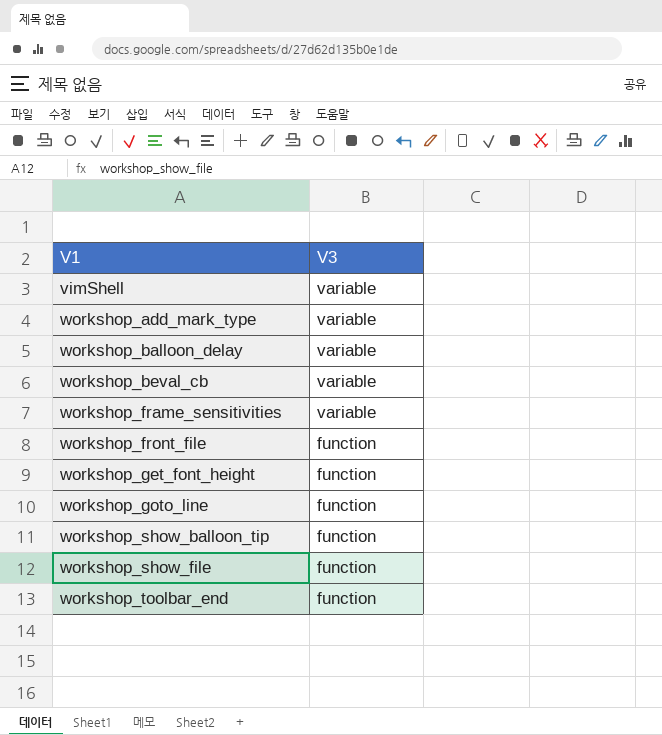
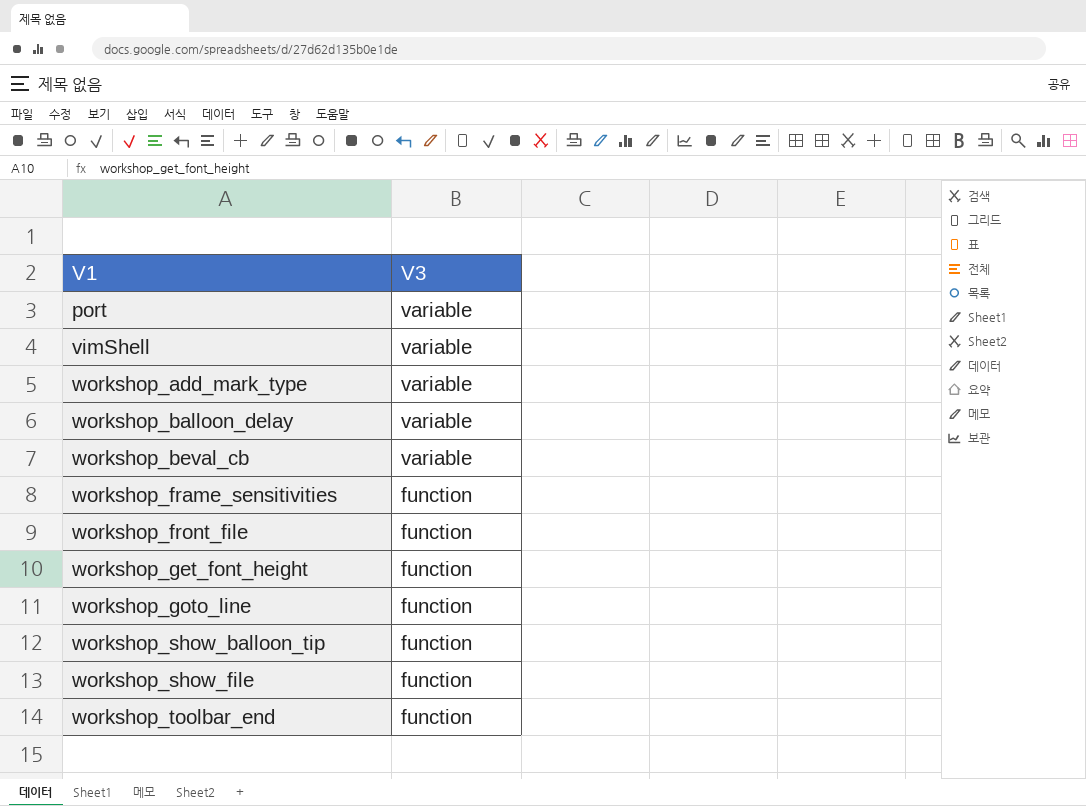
row port: none -> variable
workshop_frame_sensitivities | V3: variable -> function

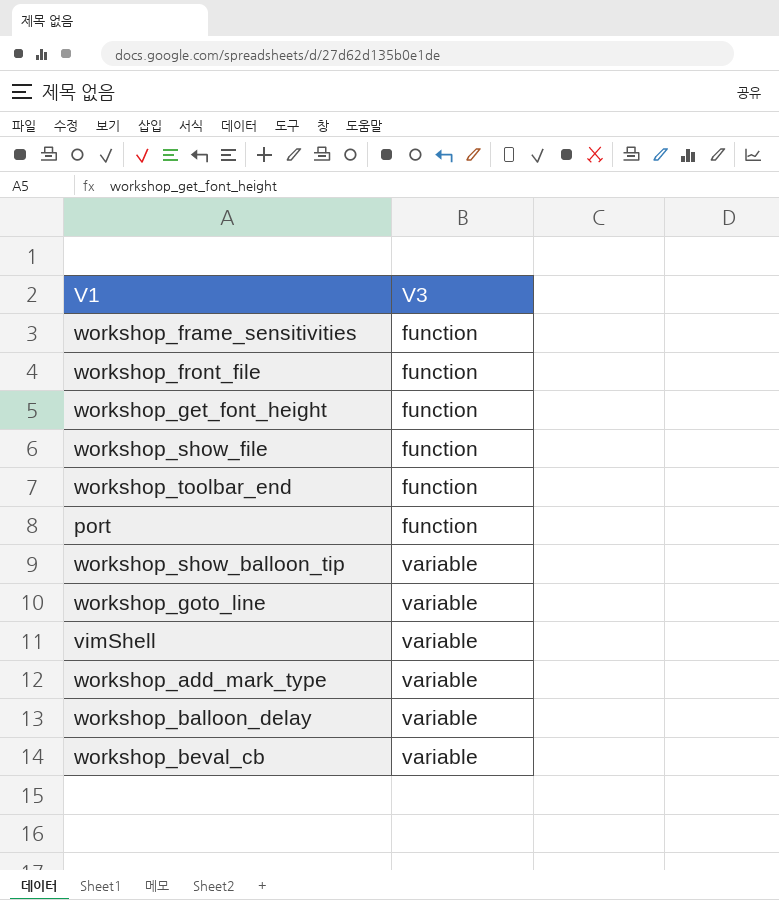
row order: V1 ascending -> V3 ascending
port | V3: variable -> function
workshop_show_balloon_tip | V3: function -> variable
workshop_goto_line | V3: function -> variable

